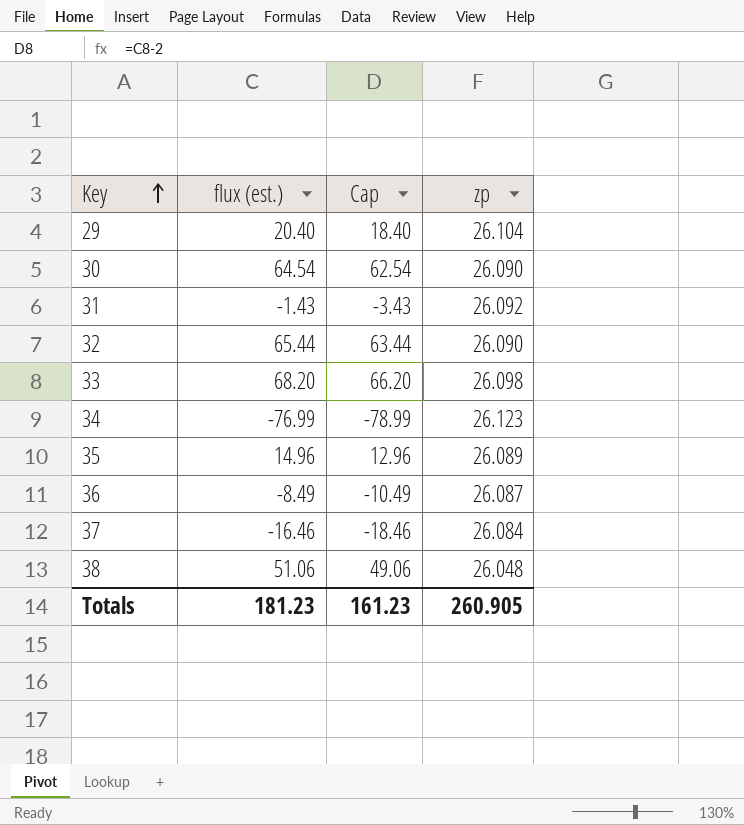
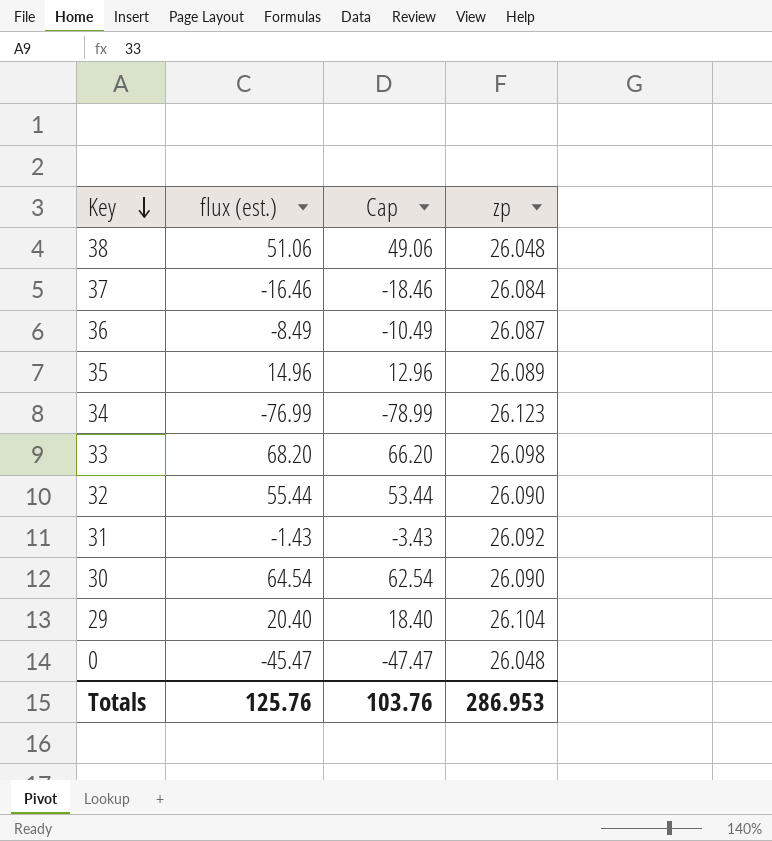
row order: Key ascending -> Key descending
32 | flux (est.): 65.44 -> 55.44
32 | Cap: 63.44 -> 53.44
row 0: none -> -45.47 | -47.47 | 26.048
Totals | flux (est.): 181.23 -> 125.76
Totals | Cap: 161.23 -> 103.76
Totals | zp: 260.905 -> 286.953

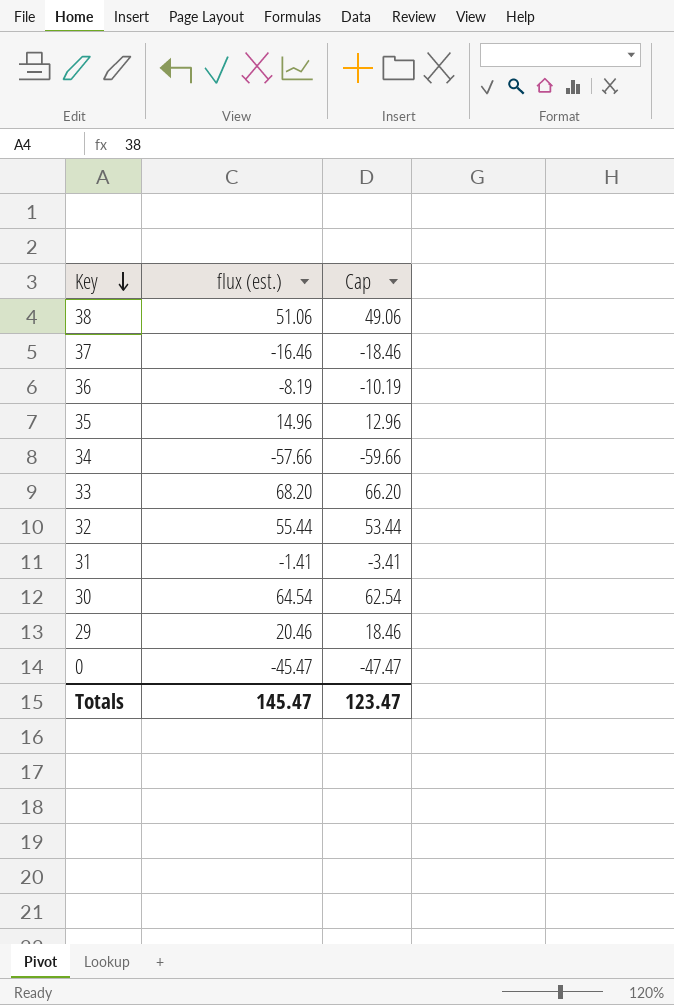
column zp | position: 4 -> none
36 | flux (est.): -8.49 -> -8.19
36 | Cap: -10.49 -> -10.19
34 | flux (est.): -76.99 -> -57.66
34 | Cap: -78.99 -> -59.66
31 | flux (est.): -1.43 -> -1.41
31 | Cap: -3.43 -> -3.41
29 | flux (est.): 20.40 -> 20.46
29 | Cap: 18.40 -> 18.46
Totals | flux (est.): 125.76 -> 145.47
Totals | Cap: 103.76 -> 123.47

